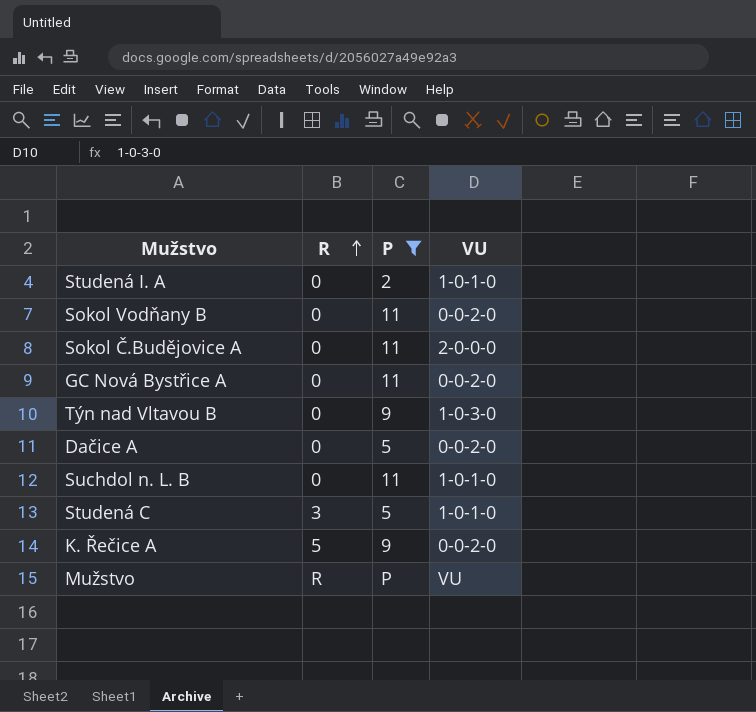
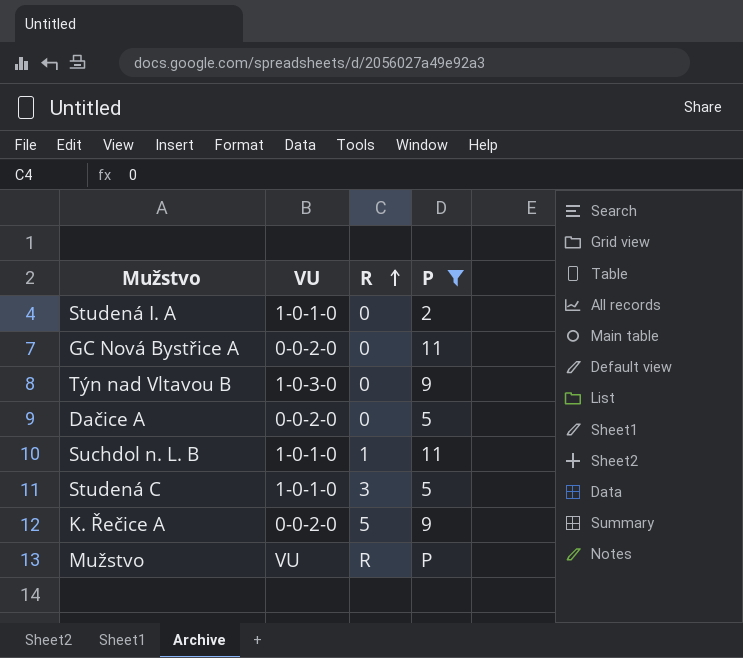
column VU | position: 4 -> 2
row Sokol Vodňany B: 0 | 11 | 0-0-2-0 -> none
row Sokol Č.Budějovice A: 0 | 11 | 2-0-0-0 -> none
Suchdol n. L. B | R: 0 -> 1

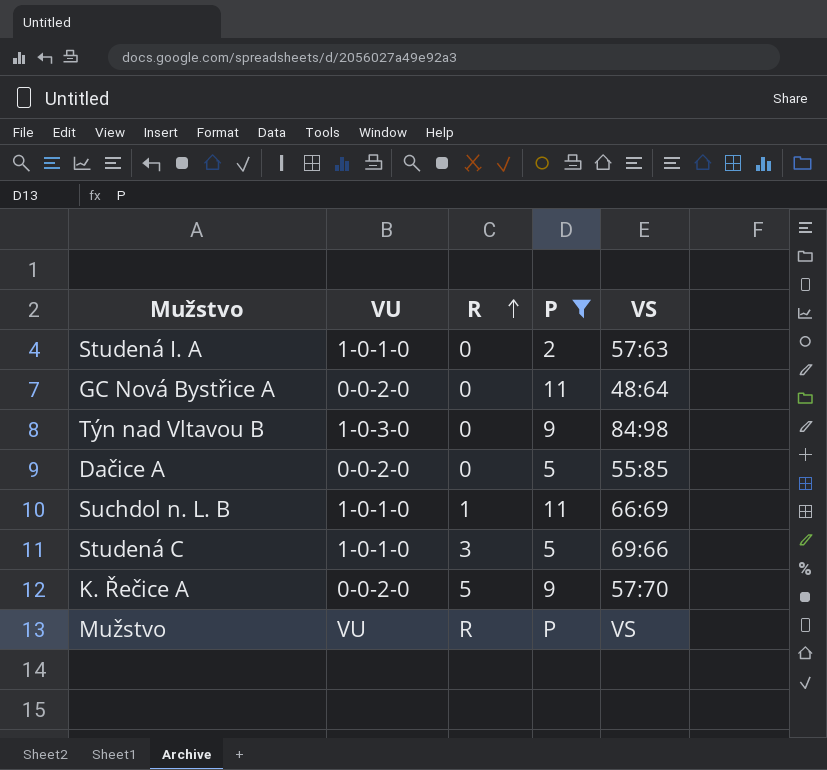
column VS | position: none -> 5

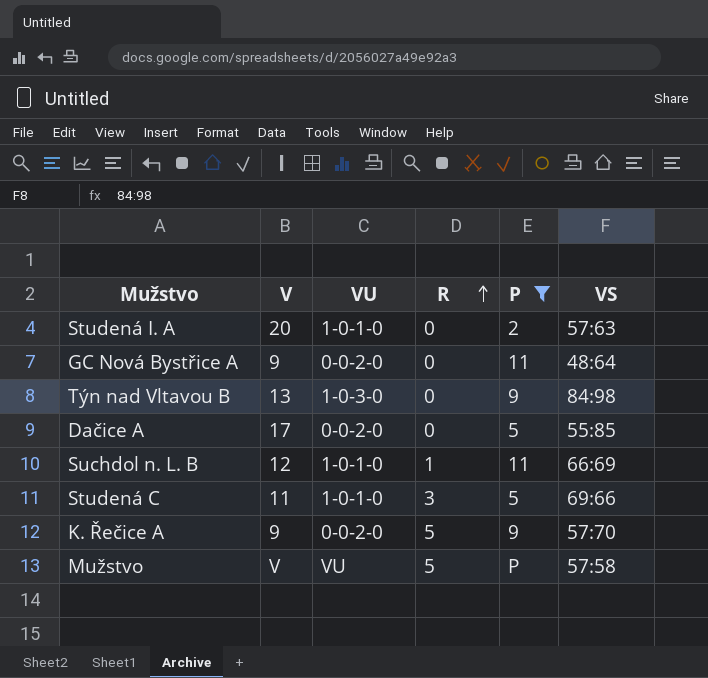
column V | position: none -> 2
Mužstvo | R: R -> 5
Mužstvo | VS: VS -> 57:58

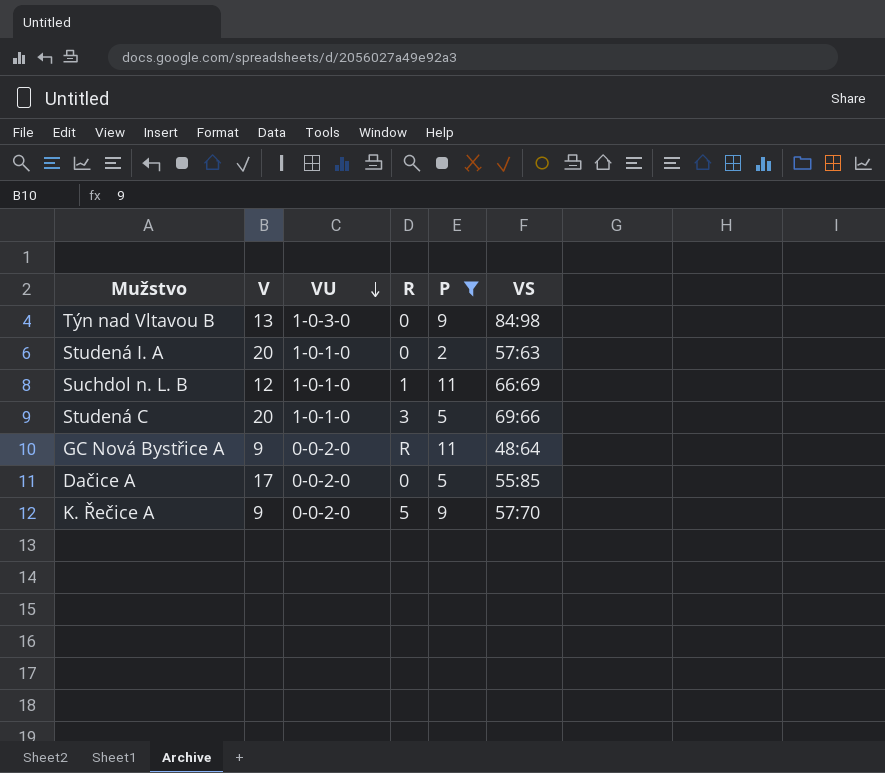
row order: R ascending -> VU descending
row Mužstvo: V | VU | 5 | P | 57:58 -> none
Studená C | V: 11 -> 20
GC Nová Bystřice A | R: 0 -> R

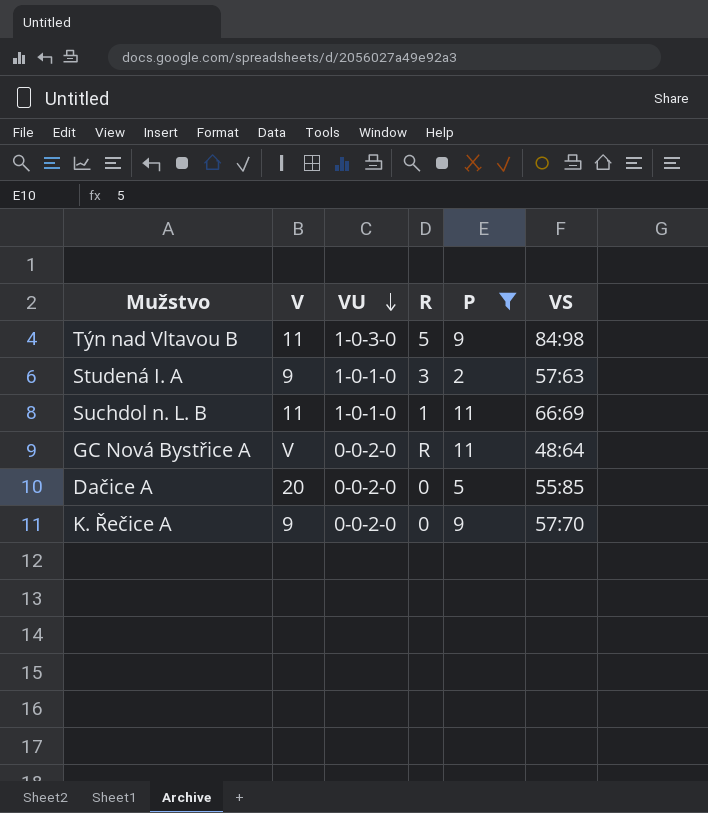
row Studená C: 20 | 1-0-1-0 | 3 | 5 | 69:66 -> none
Týn nad Vltavou B | V: 13 -> 11
Týn nad Vltavou B | R: 0 -> 5
Studená I. A | V: 20 -> 9
Studená I. A | R: 0 -> 3
Suchdol n. L. B | V: 12 -> 11
GC Nová Bystřice A | V: 9 -> V
Dačice A | V: 17 -> 20
K. Řečice A | R: 5 -> 0

